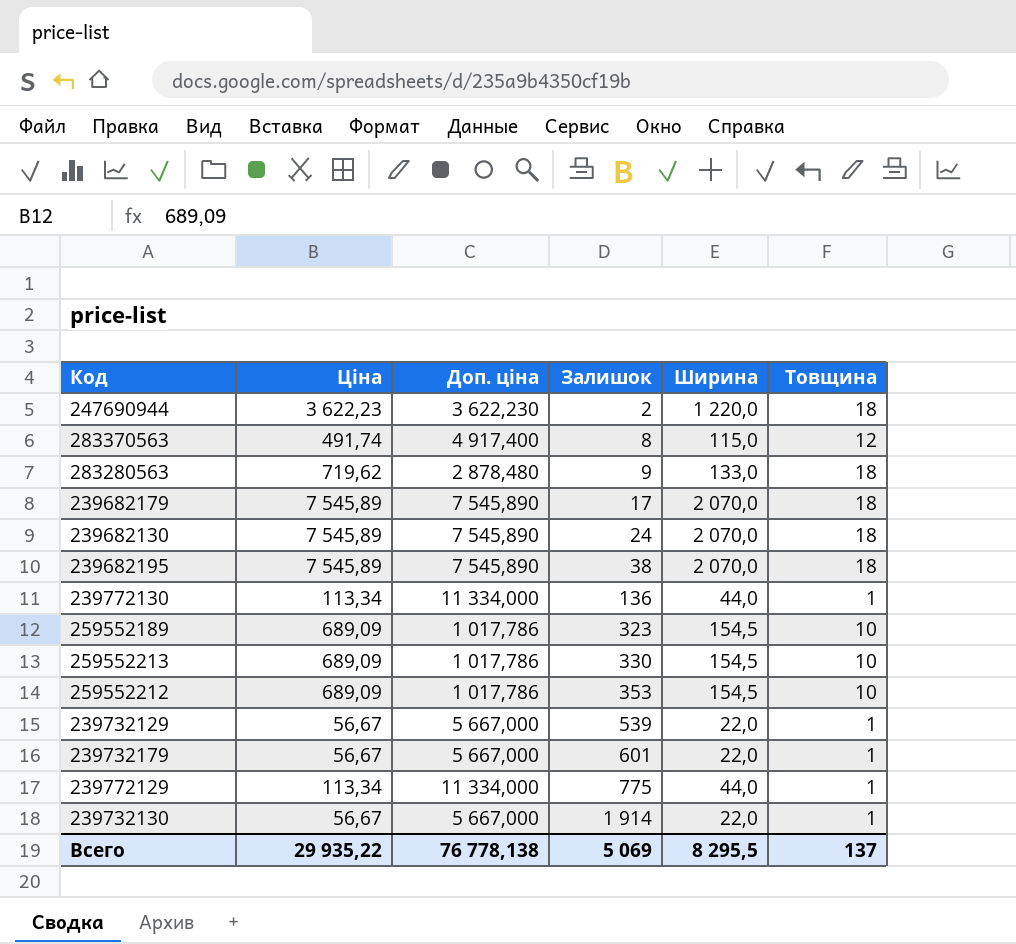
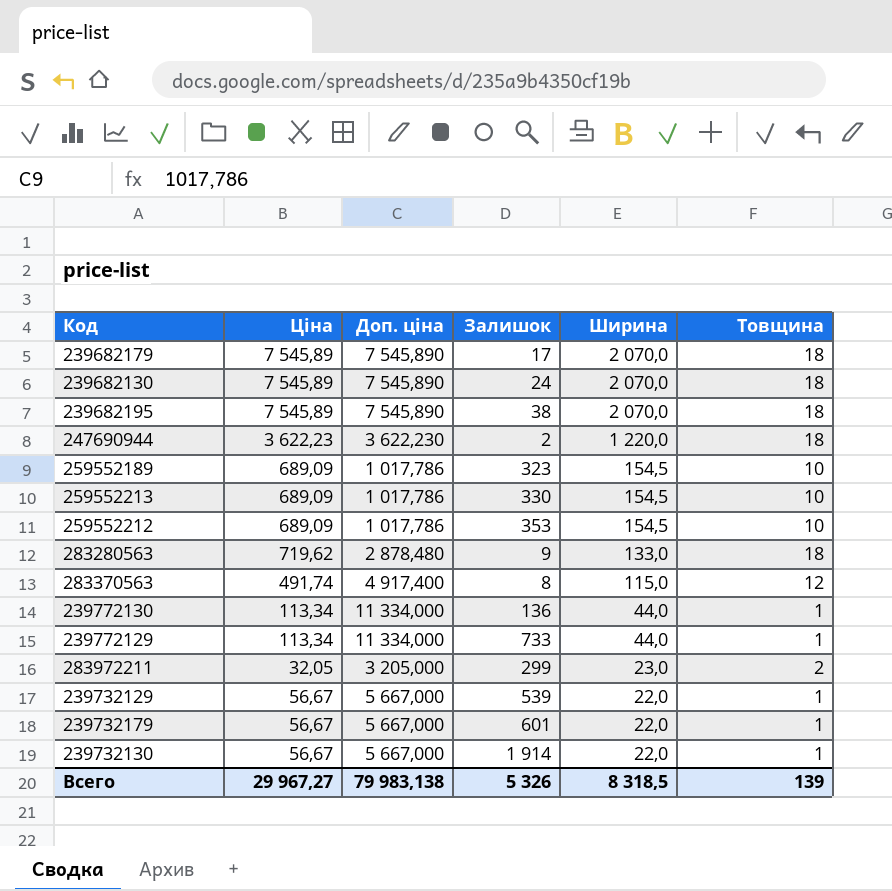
row order: Залишок ascending -> Ширина descending
239772129 | Залишок: 775 -> 733
row 283972211: none -> 32,05 | 3 205,000 | 299 | 23,0 | 2
Всего | Ціна: 29 935,22 -> 29 967,27
Всего | Доп. ціна: 76 778,138 -> 79 983,138
Всего | Залишок: 5 069 -> 5 326
Всего | Ширина: 8 295,5 -> 8 318,5
Всего | Товщина: 137 -> 139

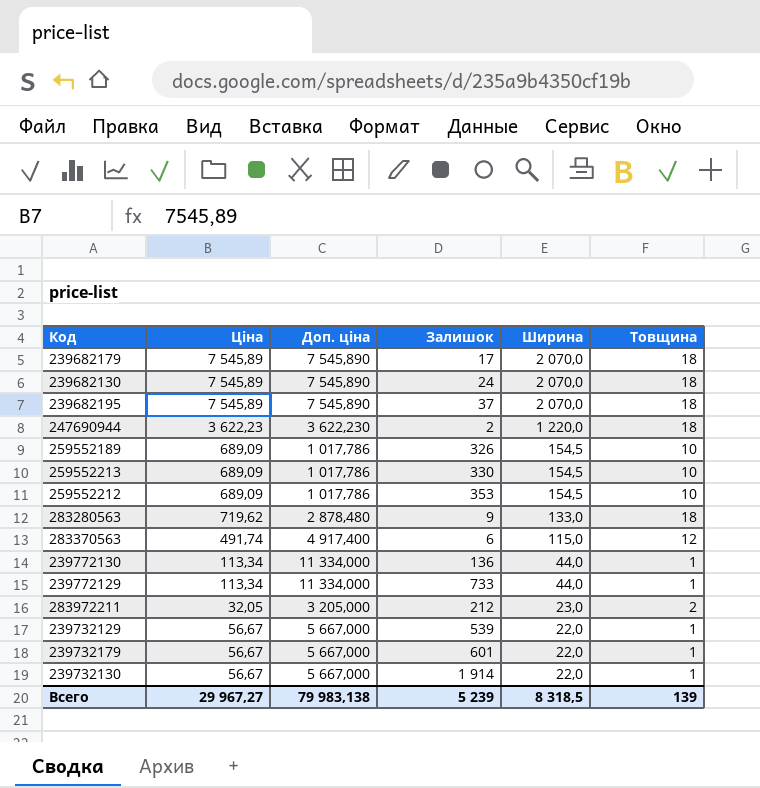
239682195 | Залишок: 38 -> 37
259552189 | Залишок: 323 -> 326
283370563 | Залишок: 8 -> 6
283972211 | Залишок: 299 -> 212
Всего | Залишок: 5 326 -> 5 239

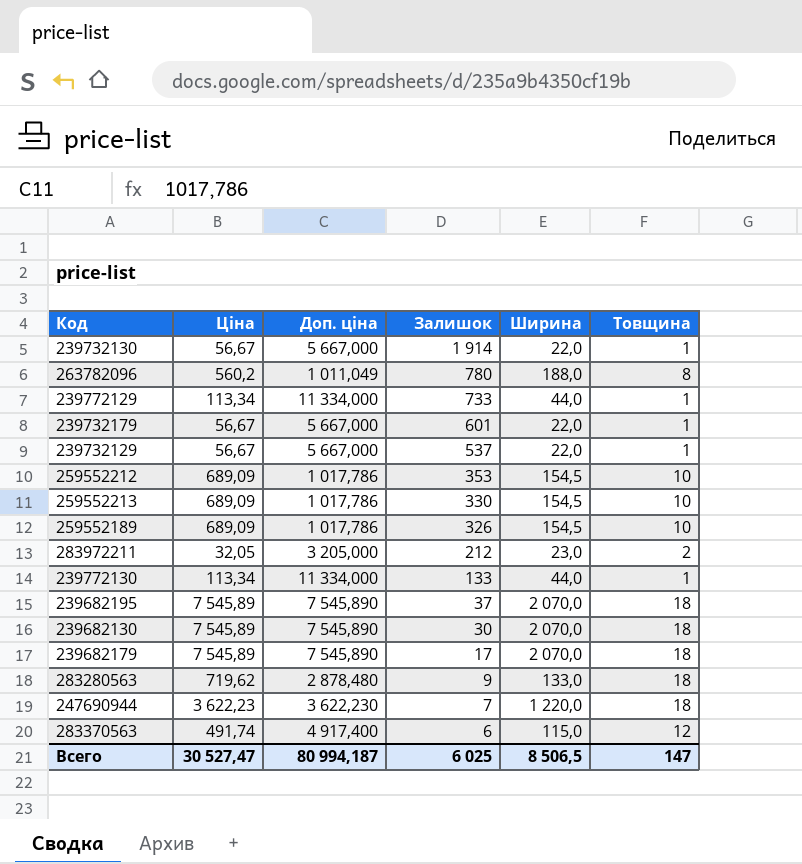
row order: Ширина descending -> Залишок descending
row 263782096: none -> 560,2 | 1 011,049 | 780 | 188,0 | 8
239732129 | Залишок: 539 -> 537
239772130 | Залишок: 136 -> 133
239682130 | Залишок: 24 -> 30
247690944 | Залишок: 2 -> 7
Всего | Ціна: 29 967,27 -> 30 527,47
Всего | Доп. ціна: 79 983,138 -> 80 994,187
Всего | Залишок: 5 239 -> 6 025
Всего | Ширина: 8 318,5 -> 8 506,5
Всего | Товщина: 139 -> 147

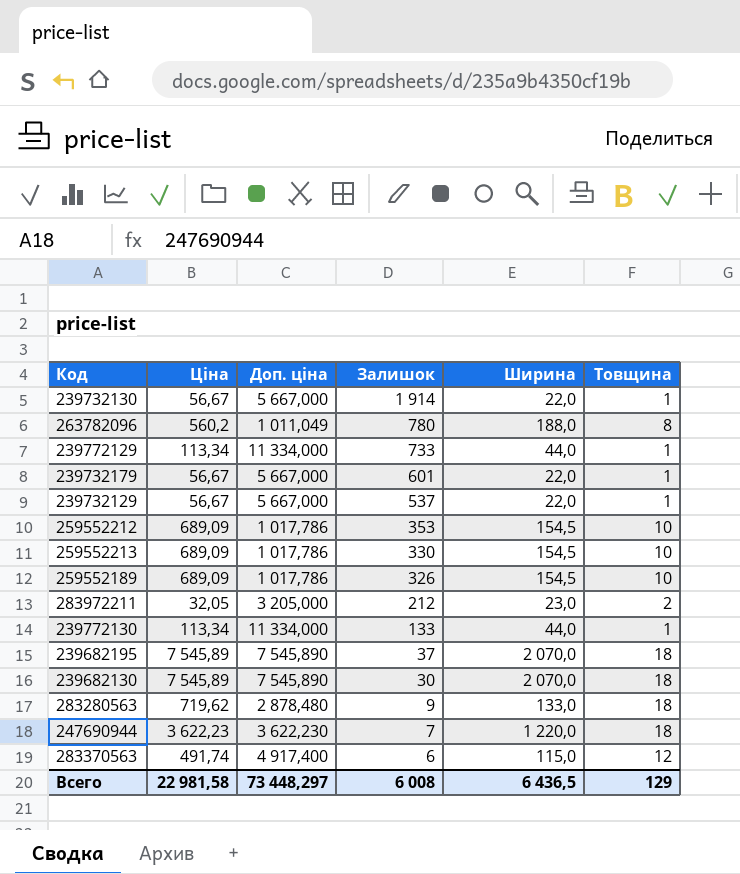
row 239682179: 7 545,89 | 7 545,890 | 17 | 2 070,0 | 18 -> none
Всего | Ціна: 30 527,47 -> 22 981,58
Всего | Доп. ціна: 80 994,187 -> 73 448,297
Всего | Залишок: 6 025 -> 6 008
Всего | Ширина: 8 506,5 -> 6 436,5
Всего | Товщина: 147 -> 129

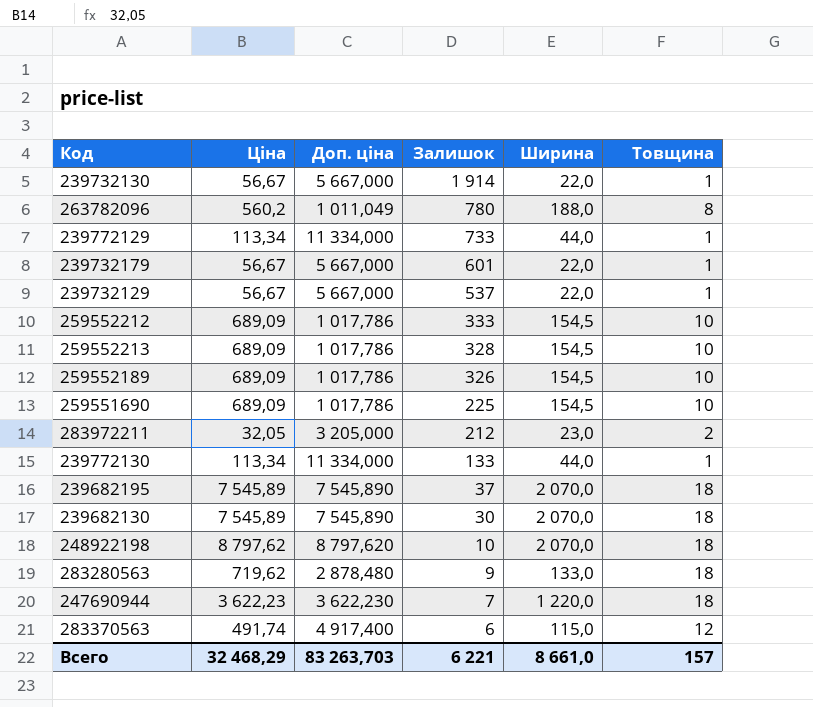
259552212 | Залишок: 353 -> 333
259552213 | Залишок: 330 -> 328
row 259551690: none -> 689,09 | 1 017,786 | 225 | 154,5 | 10
row 248922198: none -> 8 797,62 | 8 797,620 | 10 | 2 070,0 | 18
Всего | Ціна: 22 981,58 -> 32 468,29
Всего | Доп. ціна: 73 448,297 -> 83 263,703
Всего | Залишок: 6 008 -> 6 221
Всего | Ширина: 6 436,5 -> 8 661,0
Всего | Товщина: 129 -> 157

